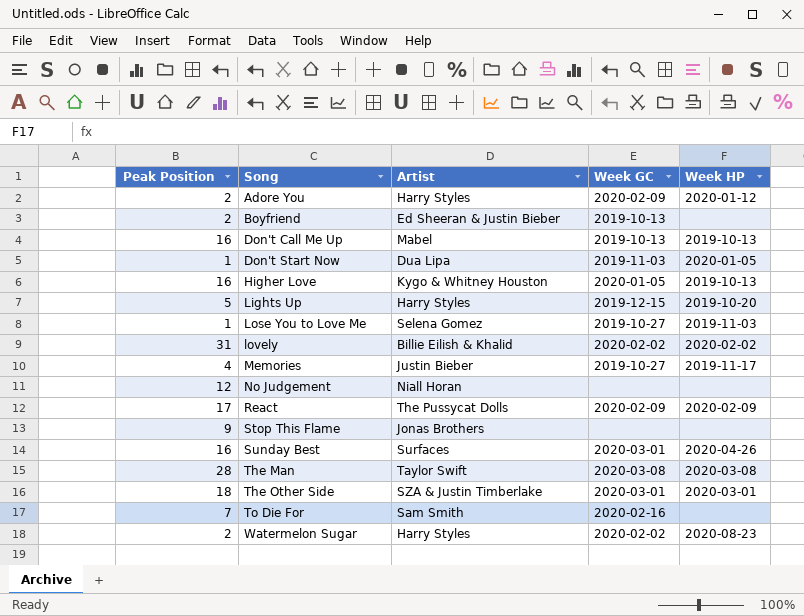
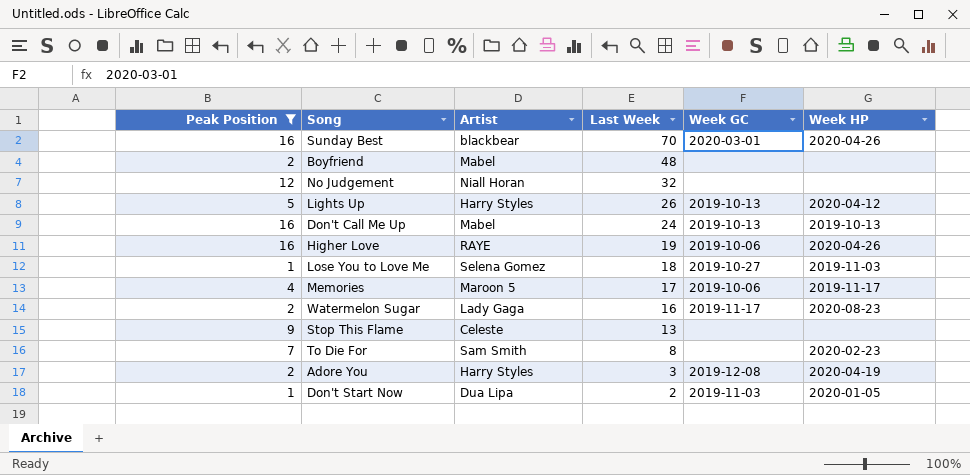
filter: none -> Peak Position <= 16
row order: Song ascending -> Last Week descending
column Last Week | position: none -> 4
Sunday Best | Artist: Surfaces -> blackbear
Boyfriend | Artist: Ed Sheeran & Justin Bieber -> Mabel
Boyfriend | Week GC: 2019-10-13 -> none
Lights Up | Week GC: 2019-12-15 -> 2019-10-13
Lights Up | Week HP: 2019-10-20 -> 2020-04-12
Higher Love | Artist: Kygo & Whitney Houston -> RAYE
Higher Love | Week GC: 2020-01-05 -> 2019-10-06
Higher Love | Week HP: 2019-10-13 -> 2020-04-26
Memories | Artist: Justin Bieber -> Maroon 5
Memories | Week GC: 2019-10-27 -> 2019-10-06
Watermelon Sugar | Artist: Harry Styles -> Lady Gaga
Watermelon Sugar | Week GC: 2020-02-02 -> 2019-11-17
Stop This Flame | Artist: Jonas Brothers -> Celeste
To Die For | Week GC: 2020-02-16 -> none
To Die For | Week HP: none -> 2020-02-23
Adore You | Week GC: 2020-02-09 -> 2019-12-08
Adore You | Week HP: 2020-01-12 -> 2020-04-19

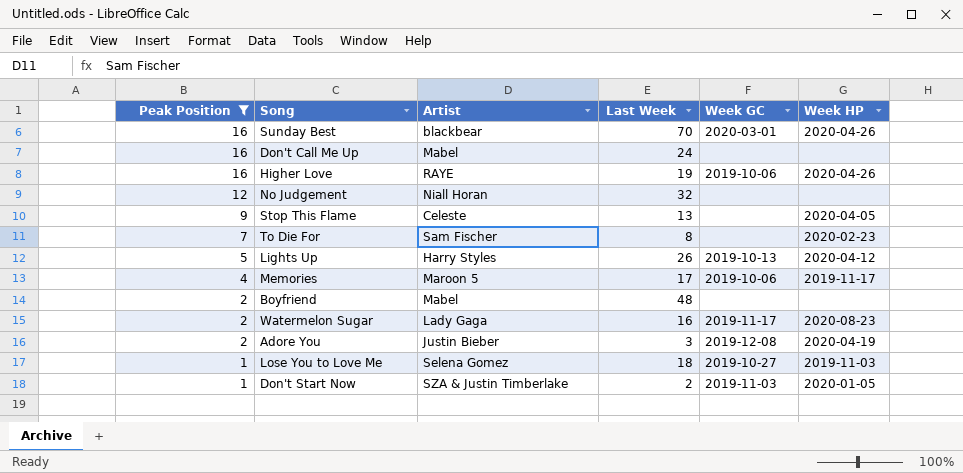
row order: Last Week descending -> Peak Position descending
Don't Call Me Up | Week GC: 2019-10-13 -> none
Don't Call Me Up | Week HP: 2019-10-13 -> none
Stop This Flame | Week HP: none -> 2020-04-05
To Die For | Artist: Sam Smith -> Sam Fischer
Adore You | Artist: Harry Styles -> Justin Bieber
Don't Start Now | Artist: Dua Lipa -> SZA & Justin Timberlake

